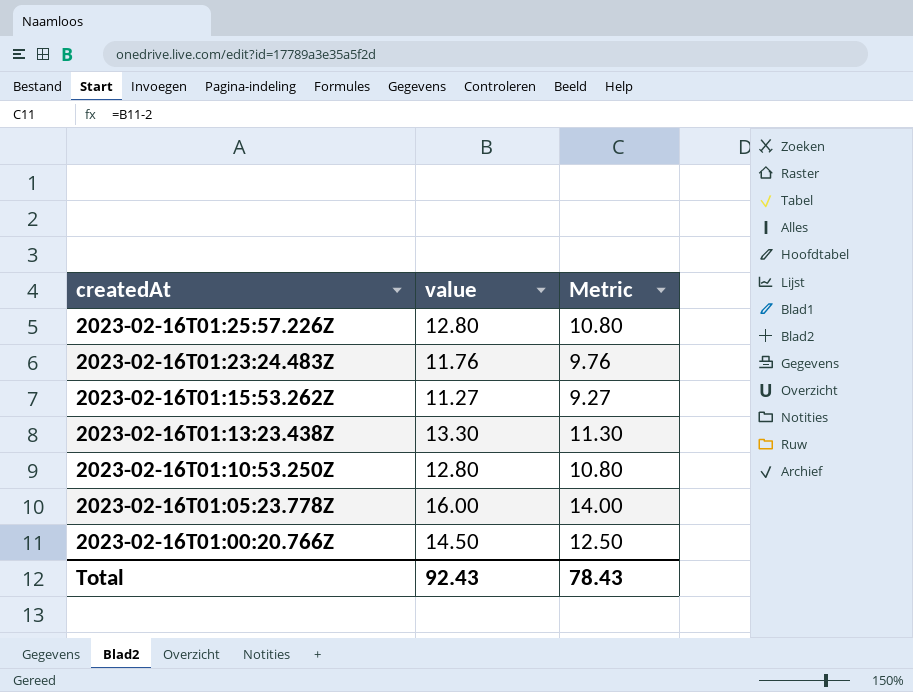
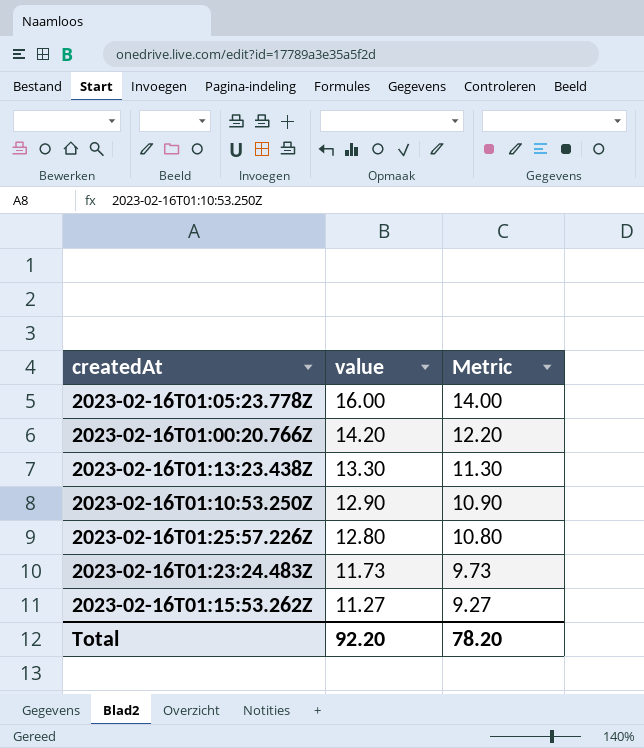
row order: createdAt descending -> value descending
2023-02-16T01:00:20.766Z | value: 14.50 -> 14.20
2023-02-16T01:00:20.766Z | Metric: 12.50 -> 12.20
2023-02-16T01:10:53.250Z | value: 12.80 -> 12.90
2023-02-16T01:10:53.250Z | Metric: 10.80 -> 10.90
2023-02-16T01:23:24.483Z | value: 11.76 -> 11.73
2023-02-16T01:23:24.483Z | Metric: 9.76 -> 9.73
Total | value: 92.43 -> 92.20
Total | Metric: 78.43 -> 78.20

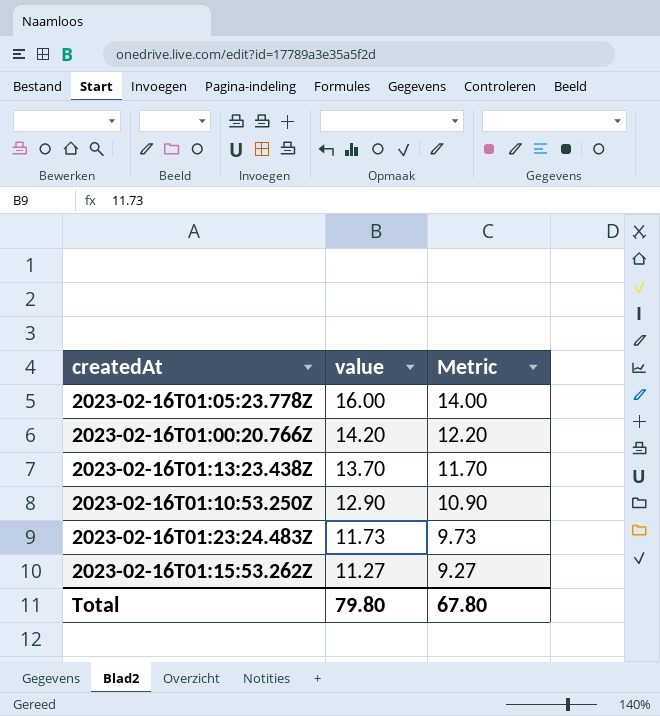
row 2023-02-16T01:25:57.226Z: 12.80 | 10.80 -> none
2023-02-16T01:13:23.438Z | value: 13.30 -> 13.70
2023-02-16T01:13:23.438Z | Metric: 11.30 -> 11.70
Total | value: 92.20 -> 79.80
Total | Metric: 78.20 -> 67.80

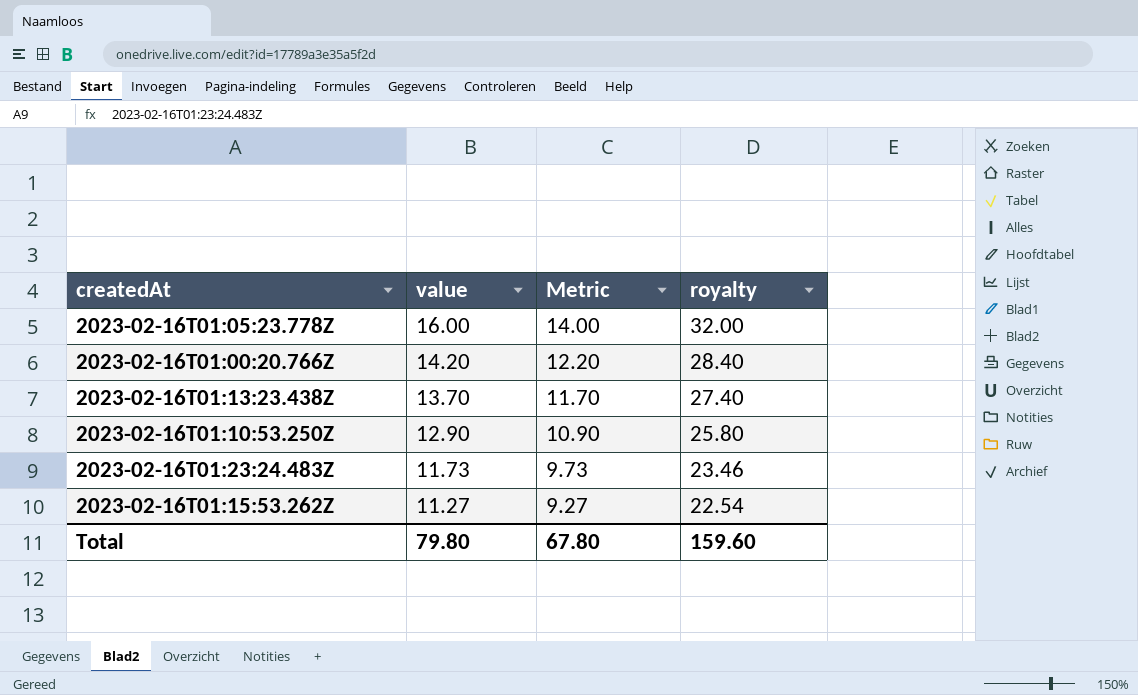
column royalty | formula: none -> [value] * 2

